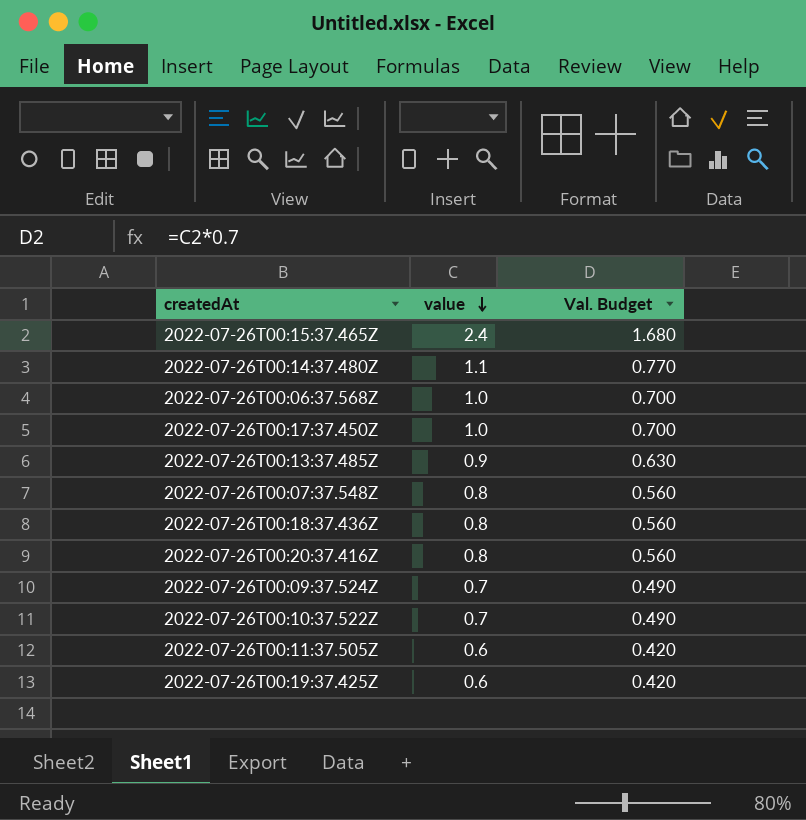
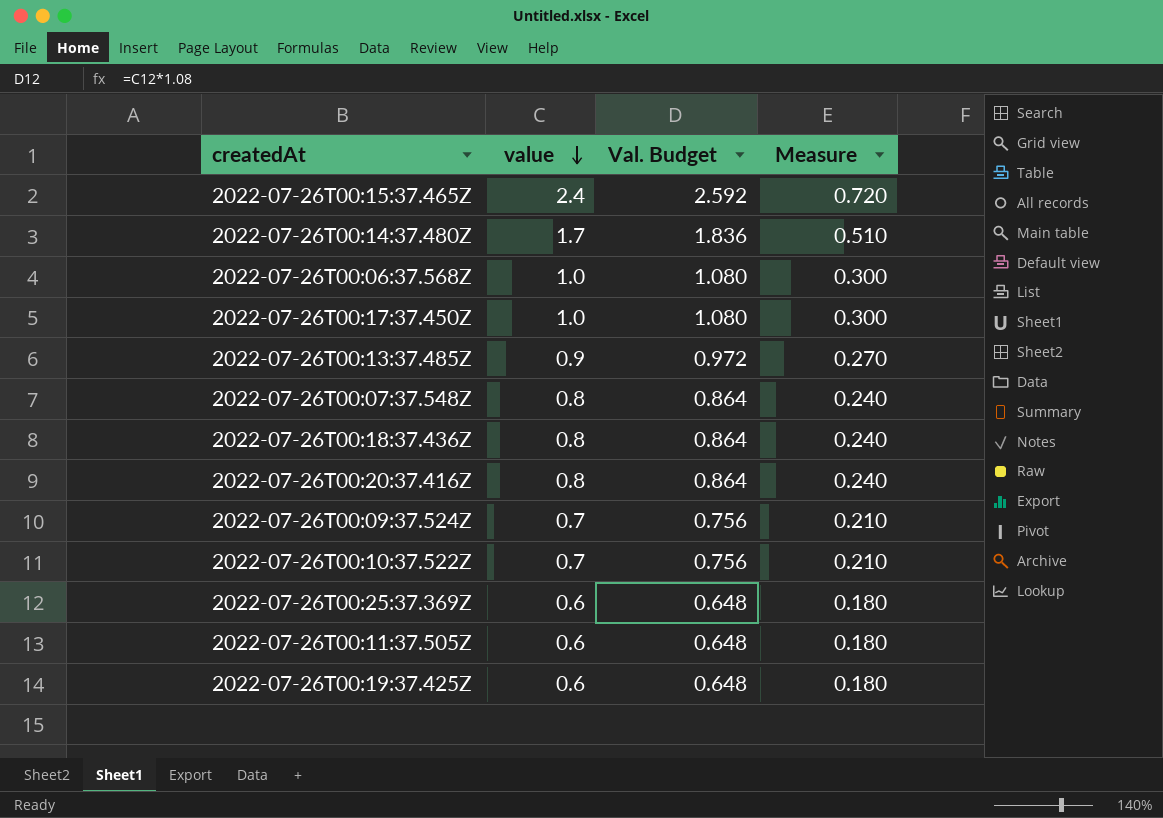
column Val. Budget | formula: [value] * 0.7 -> [value] * 1.08
column Measure | formula: none -> [value] * 0.3
2022-07-26T00:14:37.480Z | value: 1.1 -> 1.7
row 2022-07-26T00:25:37.369Z: none -> 0.6 | 0.648 | 0.180

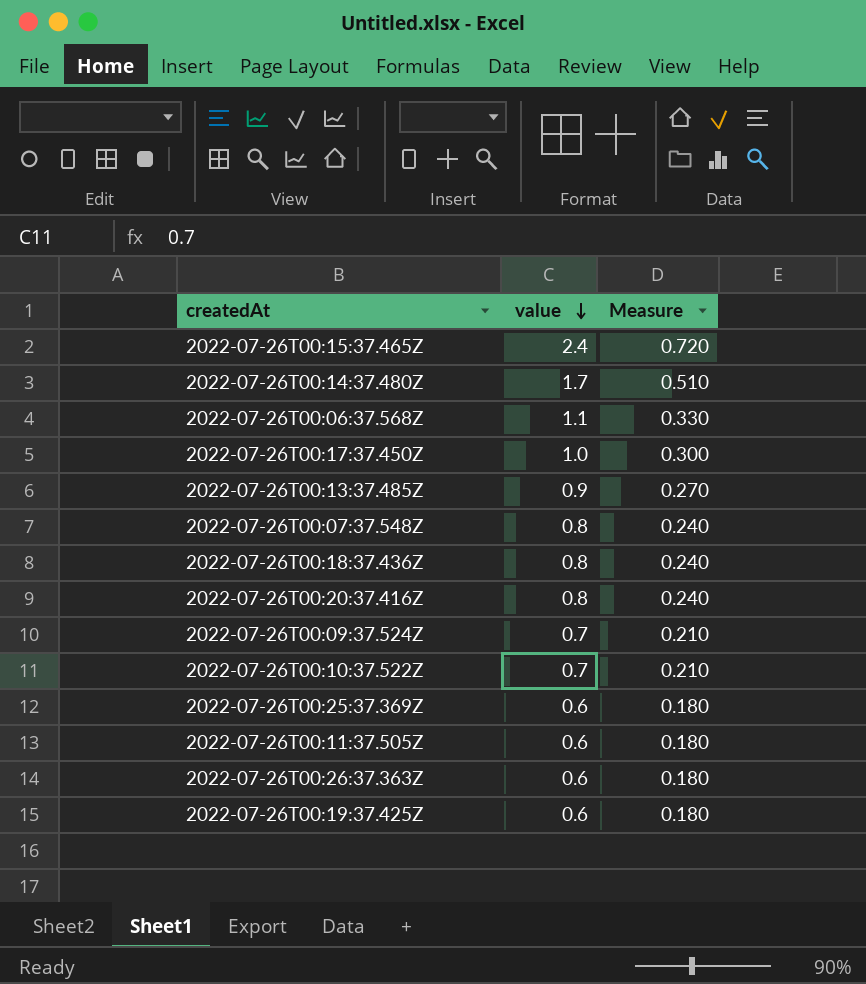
column Val. Budget | formula: [value] * 1.08 -> none
2022-07-26T00:06:37.568Z | value: 1.0 -> 1.1
2022-07-26T00:06:37.568Z | Measure: 0.300 -> 0.330
row 2022-07-26T00:26:37.363Z: none -> 0.6 | 0.180

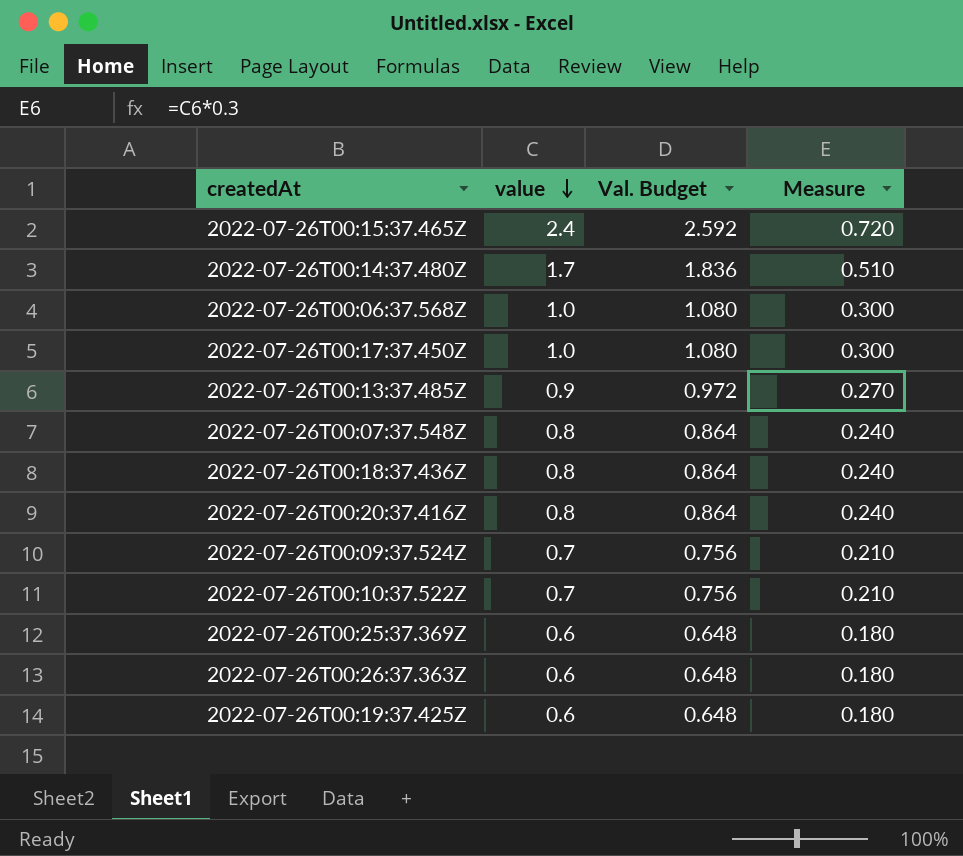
column Val. Budget | formula: none -> [value] * 1.08
row 2022-07-26T00:11:37.505Z: 0.6 | 0.180 -> none
2022-07-26T00:06:37.568Z | value: 1.1 -> 1.0
2022-07-26T00:06:37.568Z | Measure: 0.330 -> 0.300

